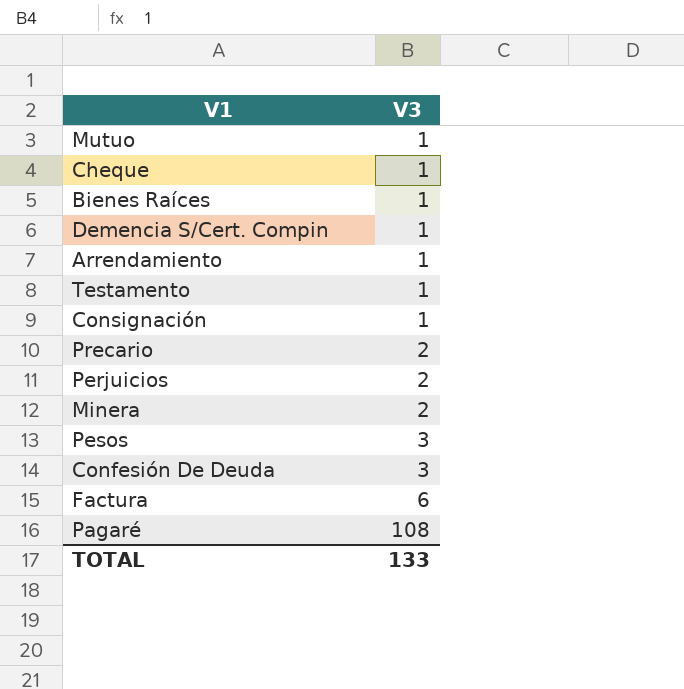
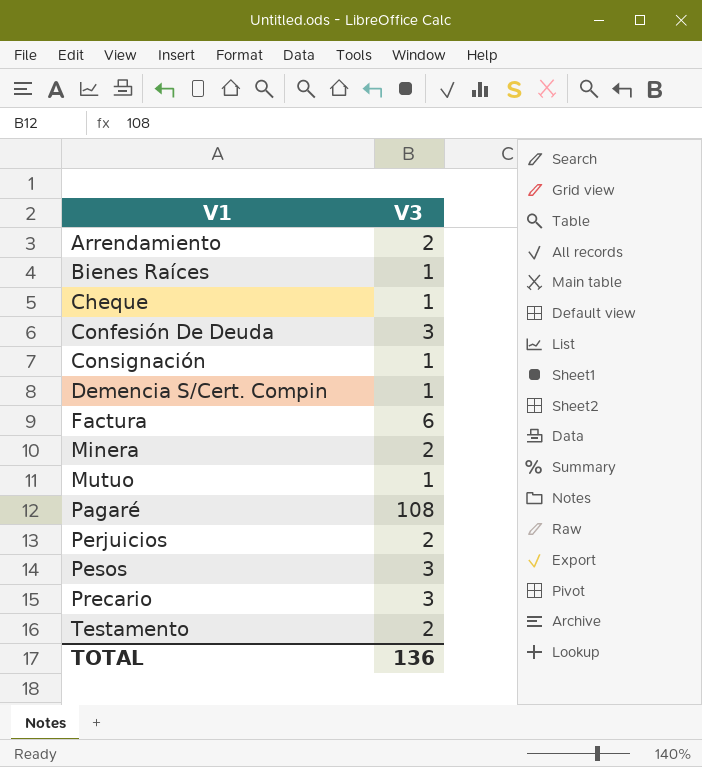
row order: V3 ascending -> V1 ascending
Arrendamiento | V3: 1 -> 2
Precario | V3: 2 -> 3
Testamento | V3: 1 -> 2
TOTAL | V3: 133 -> 136

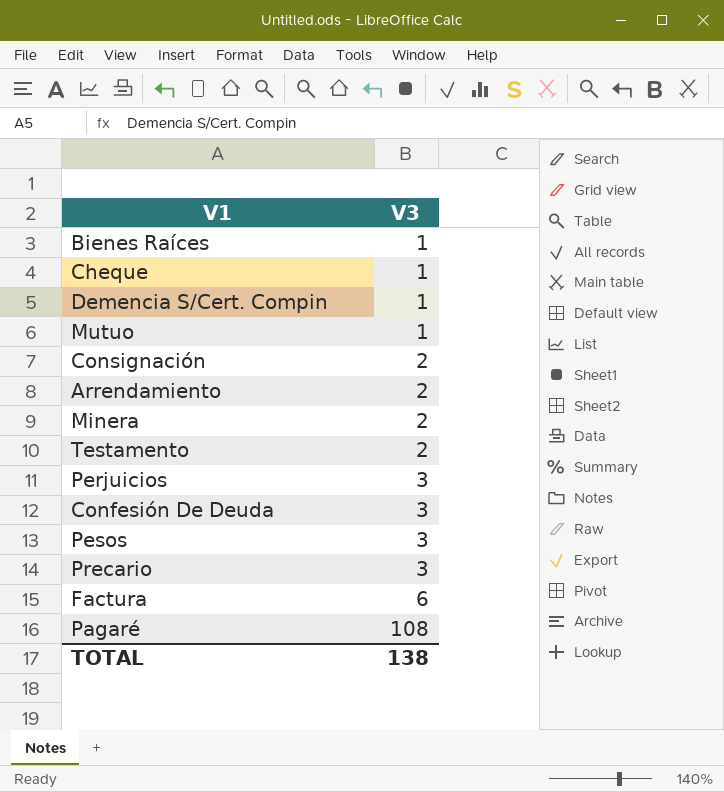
row order: V1 ascending -> V3 ascending
Consignación | V3: 1 -> 2
Perjuicios | V3: 2 -> 3
TOTAL | V3: 136 -> 138

